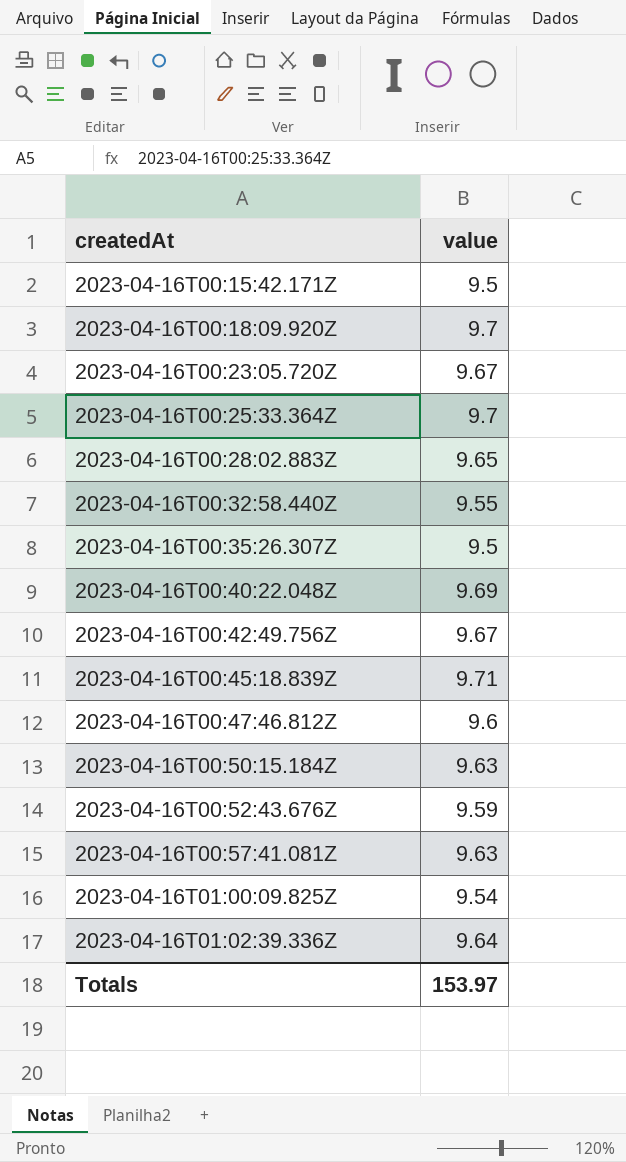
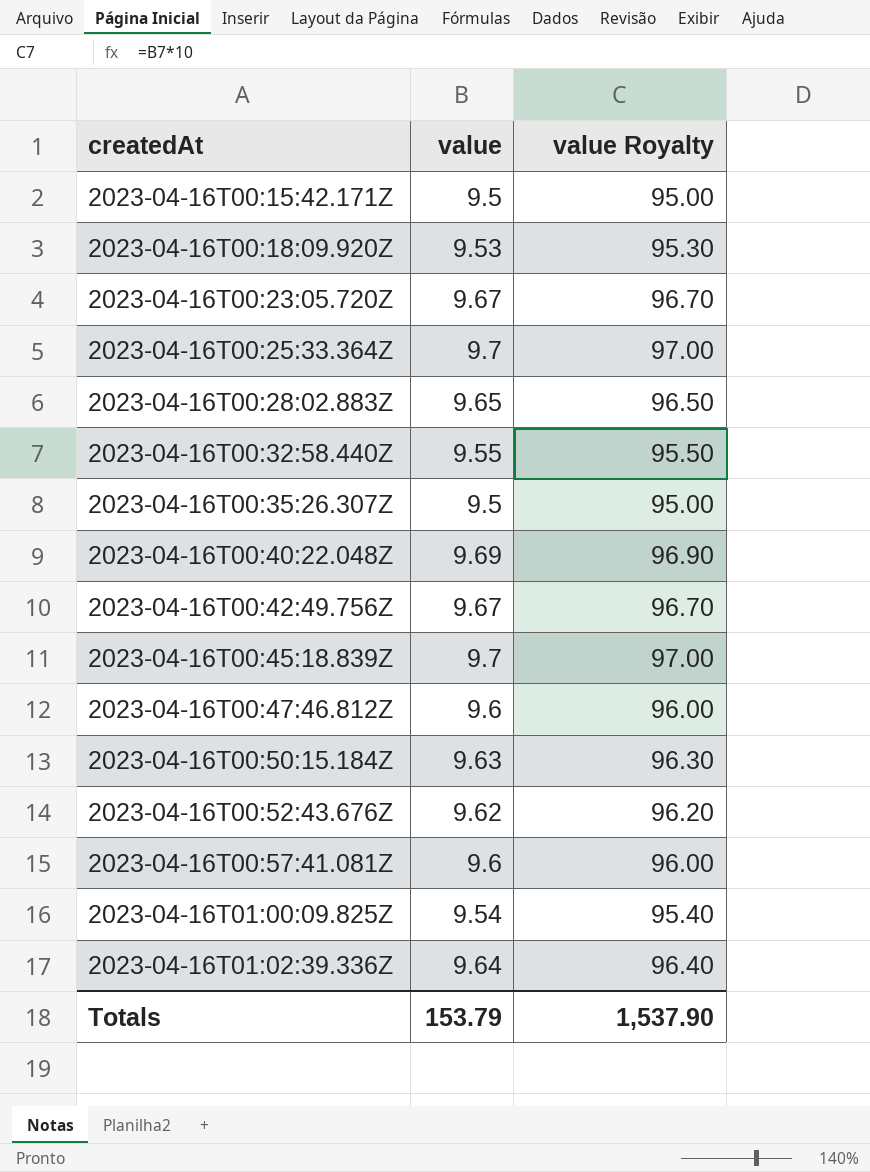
column value Royalty | formula: none -> [value] * 10
2023-04-16T00:18:09.920Z | value: 9.7 -> 9.53
2023-04-16T00:45:18.839Z | value: 9.71 -> 9.7
2023-04-16T00:52:43.676Z | value: 9.59 -> 9.62
2023-04-16T00:57:41.081Z | value: 9.63 -> 9.6
Totals | value: 153.97 -> 153.79

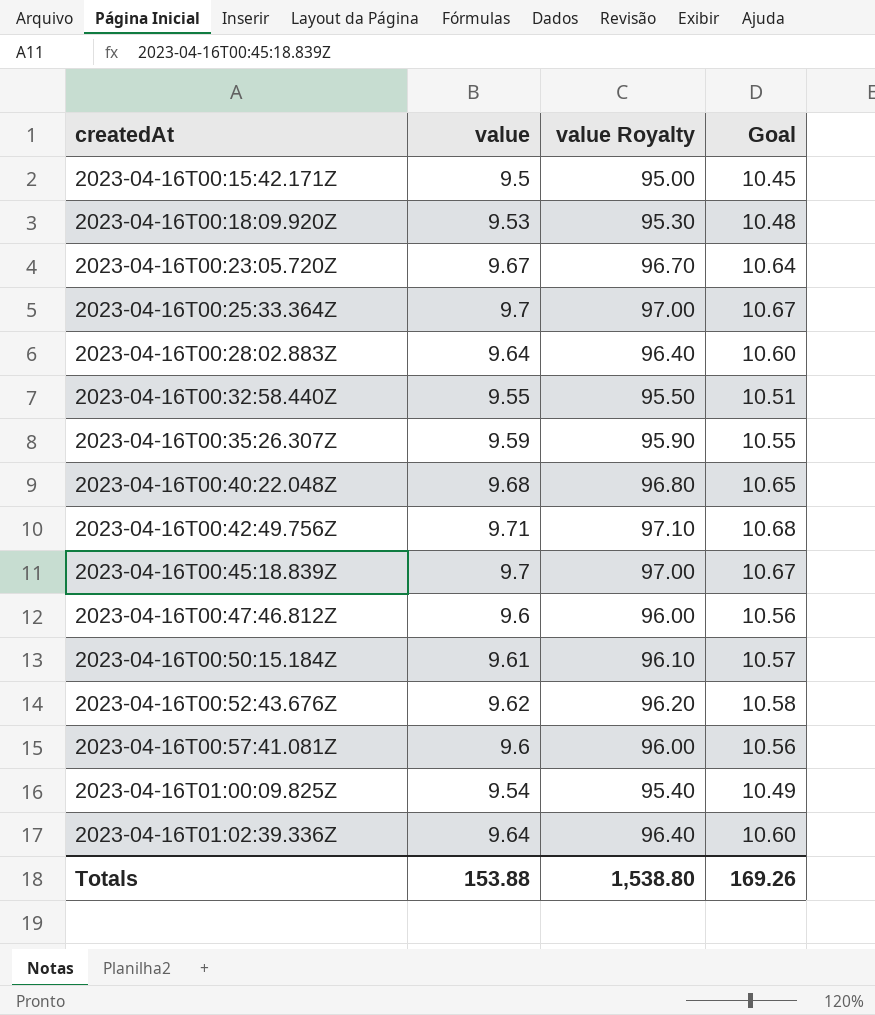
column Goal | formula: none -> [value] * 1.1
2023-04-16T00:28:02.883Z | value: 9.65 -> 9.64
2023-04-16T00:28:02.883Z | value Royalty: 96.50 -> 96.40
2023-04-16T00:35:26.307Z | value: 9.5 -> 9.59
2023-04-16T00:35:26.307Z | value Royalty: 95.00 -> 95.90
2023-04-16T00:40:22.048Z | value: 9.69 -> 9.68
2023-04-16T00:40:22.048Z | value Royalty: 96.90 -> 96.80
2023-04-16T00:42:49.756Z | value: 9.67 -> 9.71
2023-04-16T00:42:49.756Z | value Royalty: 96.70 -> 97.10
2023-04-16T00:50:15.184Z | value: 9.63 -> 9.61
2023-04-16T00:50:15.184Z | value Royalty: 96.30 -> 96.10
Totals | value: 153.79 -> 153.88
Totals | value Royalty: 1,537.90 -> 1,538.80

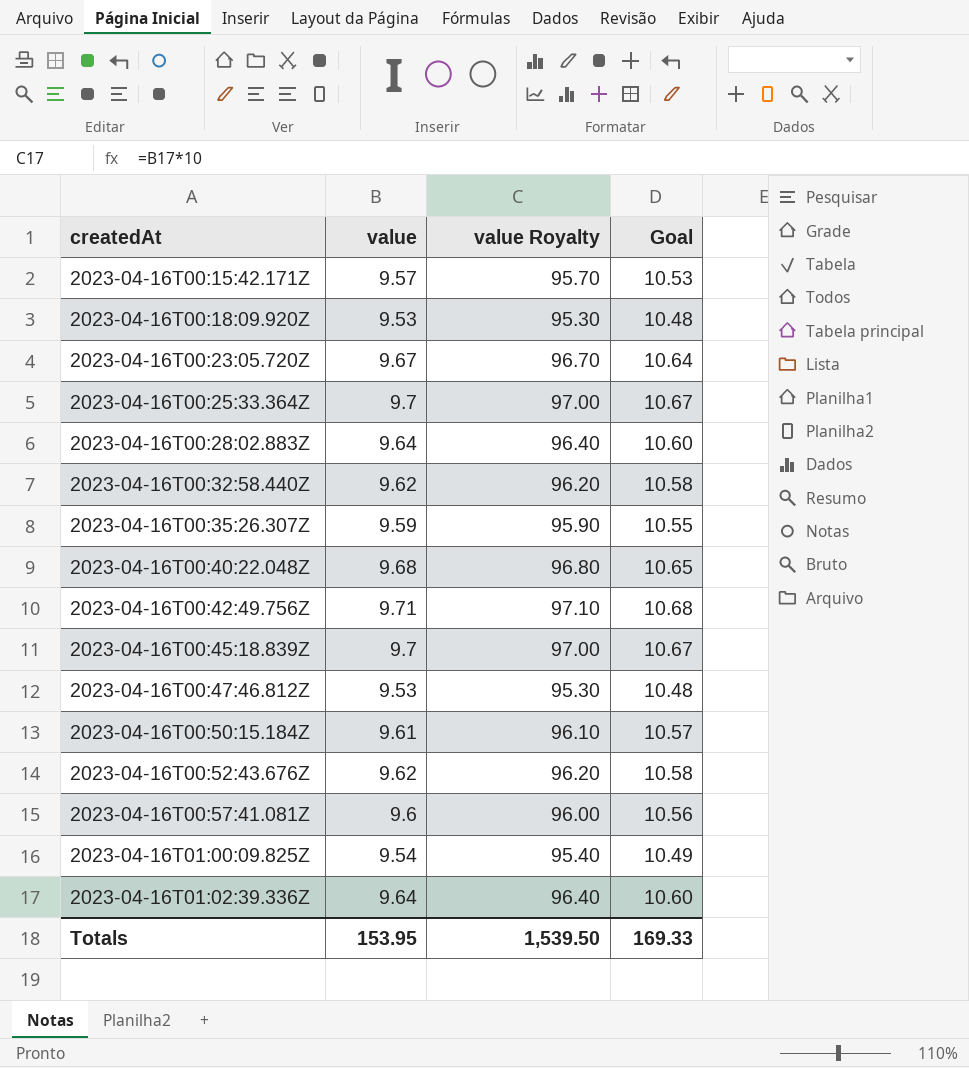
2023-04-16T00:15:42.171Z | value: 9.5 -> 9.57
2023-04-16T00:15:42.171Z | value Royalty: 95.00 -> 95.70
2023-04-16T00:15:42.171Z | Goal: 10.45 -> 10.53
2023-04-16T00:32:58.440Z | value: 9.55 -> 9.62
2023-04-16T00:32:58.440Z | value Royalty: 95.50 -> 96.20
2023-04-16T00:32:58.440Z | Goal: 10.51 -> 10.58
2023-04-16T00:47:46.812Z | value: 9.6 -> 9.53
2023-04-16T00:47:46.812Z | value Royalty: 96.00 -> 95.30
2023-04-16T00:47:46.812Z | Goal: 10.56 -> 10.48
Totals | value: 153.88 -> 153.95
Totals | value Royalty: 1,538.80 -> 1,539.50
Totals | Goal: 169.26 -> 169.33

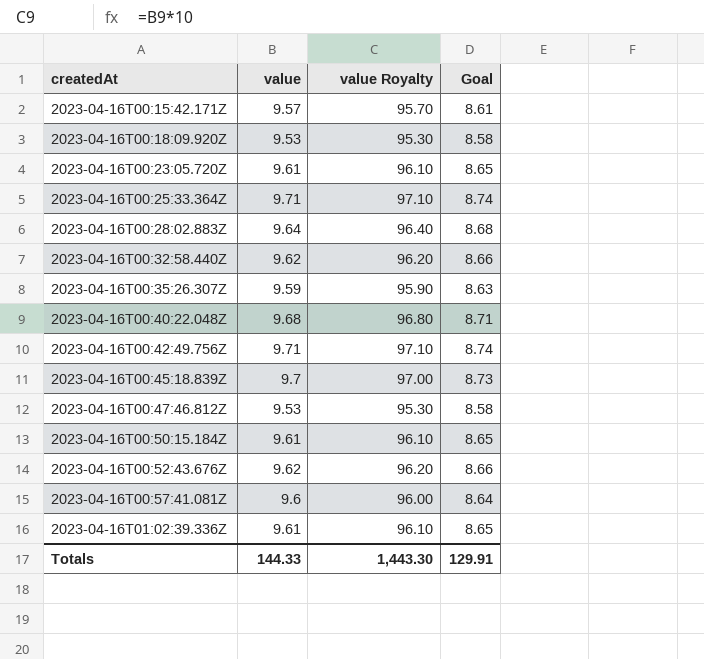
column Goal | formula: [value] * 1.1 -> [value] * 0.9
row 2023-04-16T01:00:09.825Z: 9.54 | 95.40 | 10.49 -> none
2023-04-16T00:23:05.720Z | value: 9.67 -> 9.61
2023-04-16T00:23:05.720Z | value Royalty: 96.70 -> 96.10
2023-04-16T00:25:33.364Z | value: 9.7 -> 9.71
2023-04-16T00:25:33.364Z | value Royalty: 97.00 -> 97.10
2023-04-16T01:02:39.336Z | value: 9.64 -> 9.61
2023-04-16T01:02:39.336Z | value Royalty: 96.40 -> 96.10
Totals | value: 153.95 -> 144.33
Totals | value Royalty: 1,539.50 -> 1,443.30
Totals | Goal: 169.33 -> 129.91

